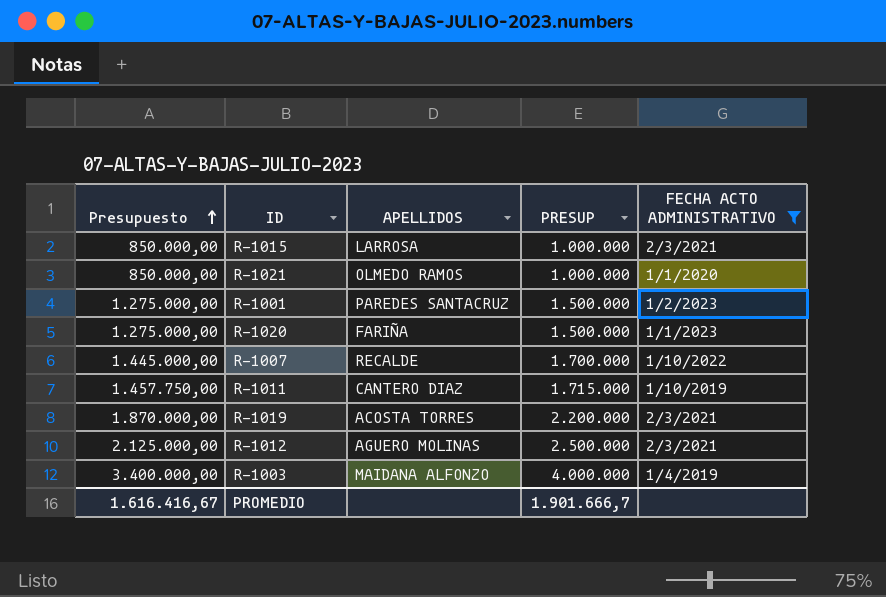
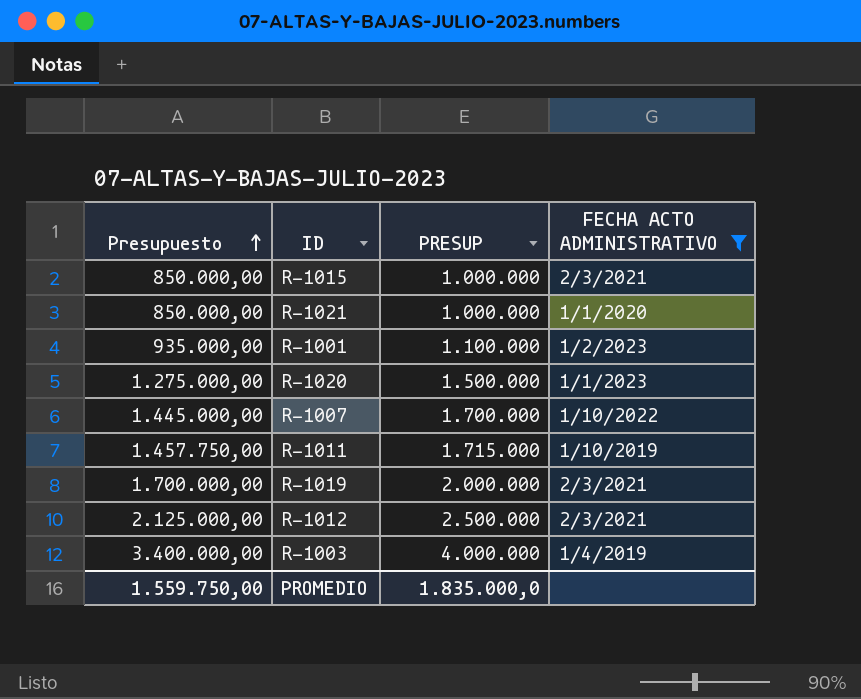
column APELLIDOS | position: 3 -> none
R-1001 | Presupuesto: 1.275.000,00 -> 935.000,00
R-1001 | PRESUP: 1.500.000 -> 1.100.000
R-1019 | Presupuesto: 1.870.000,00 -> 1.700.000,00
R-1019 | PRESUP: 2.200.000 -> 2.000.000
PROMEDIO | Presupuesto: 1.616.416,67 -> 1.559.750,00
PROMEDIO | PRESUP: 1.901.666,7 -> 1.835.000,0

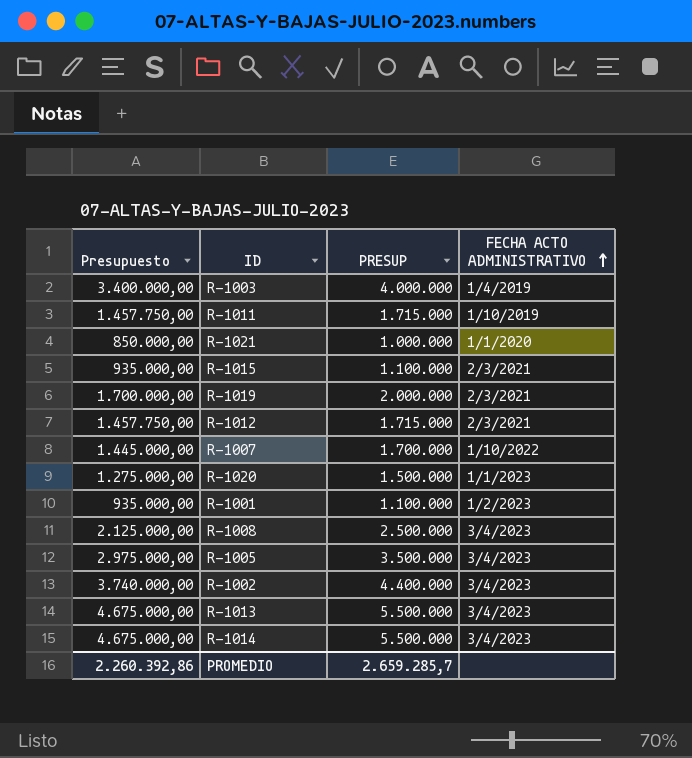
filter: FECHA ACTO ADMINISTRATIVO != 3/4/2023 -> none
row order: Presupuesto ascending -> FECHA ACTO ADMINISTRATIVO ascending
R-1015 | Presupuesto: 850.000,00 -> 935.000,00
R-1015 | PRESUP: 1.000.000 -> 1.100.000
R-1012 | Presupuesto: 2.125.000,00 -> 1.457.750,00
R-1012 | PRESUP: 2.500.000 -> 1.715.000
PROMEDIO | Presupuesto: 1.559.750,00 -> 2.260.392,86
PROMEDIO | PRESUP: 1.835.000,0 -> 2.659.285,7

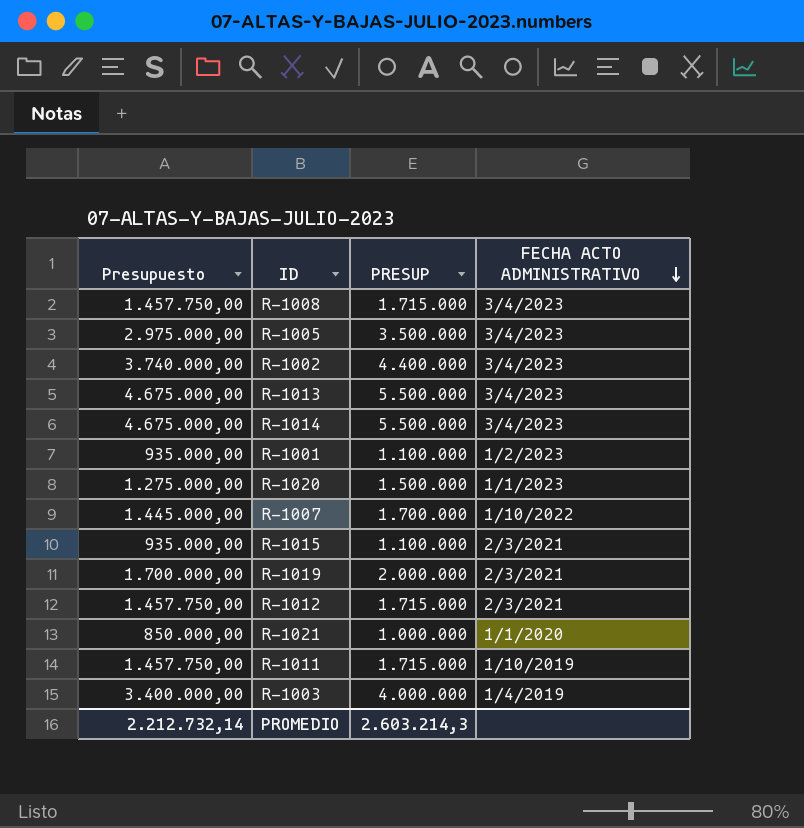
row order: FECHA ACTO ADMINISTRATIVO ascending -> FECHA ACTO ADMINISTRATIVO descending
R-1008 | Presupuesto: 2.125.000,00 -> 1.457.750,00
R-1008 | PRESUP: 2.500.000 -> 1.715.000
PROMEDIO | Presupuesto: 2.260.392,86 -> 2.212.732,14
PROMEDIO | PRESUP: 2.659.285,7 -> 2.603.214,3

